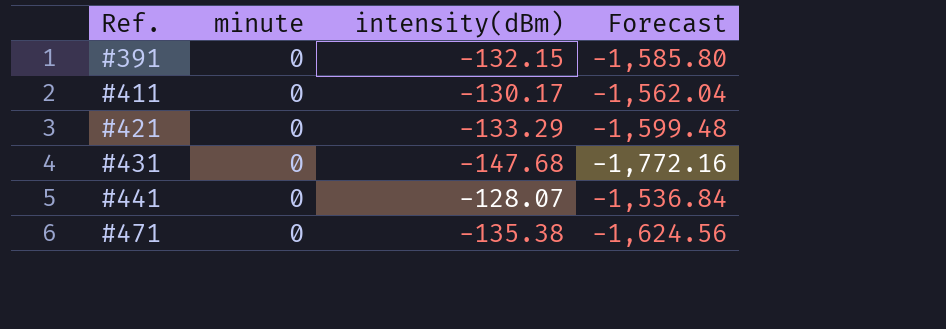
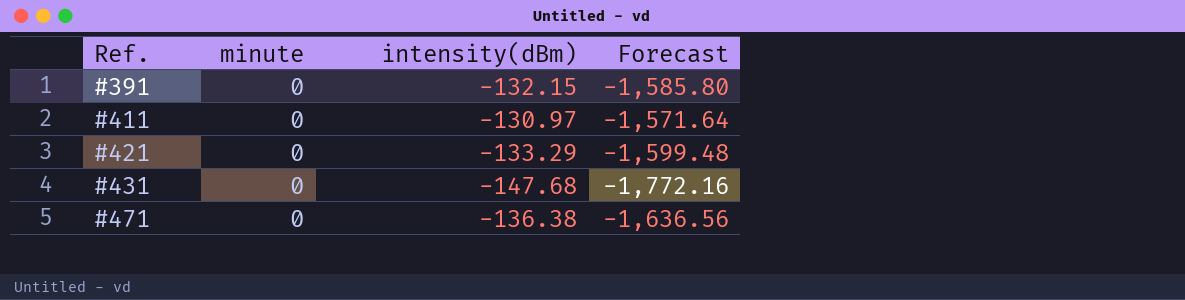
row #441: 0 | -128.07 | -1,536.84 -> none
#411 | intensity(dBm): -130.17 -> -130.97
#411 | Forecast: -1,562.04 -> -1,571.64
#471 | intensity(dBm): -135.38 -> -136.38
#471 | Forecast: -1,624.56 -> -1,636.56

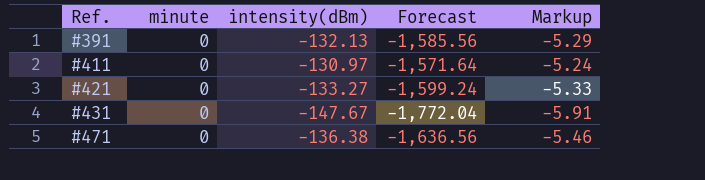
column Markup | formula: none -> [intensity(dBm)] * 0.04
#391 | intensity(dBm): -132.15 -> -132.13
#391 | Forecast: -1,585.80 -> -1,585.56
#421 | intensity(dBm): -133.29 -> -133.27
#421 | Forecast: -1,599.48 -> -1,599.24
#431 | intensity(dBm): -147.68 -> -147.67
#431 | Forecast: -1,772.16 -> -1,772.04

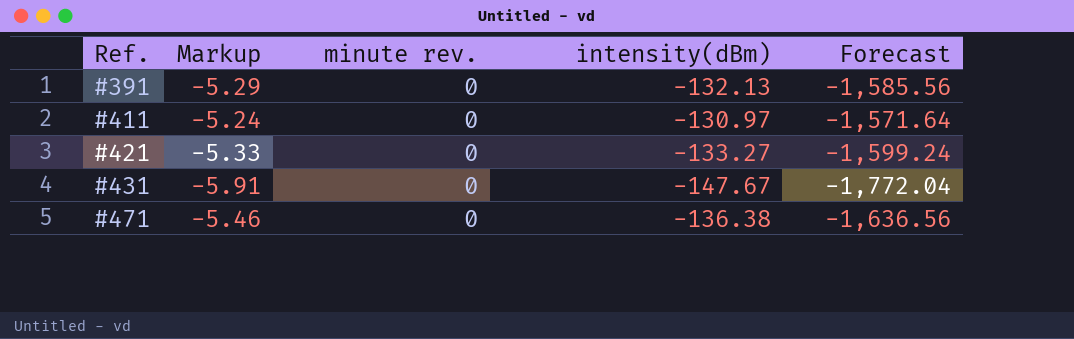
column Markup | position: 5 -> 2
column name: minute -> minute rev.

